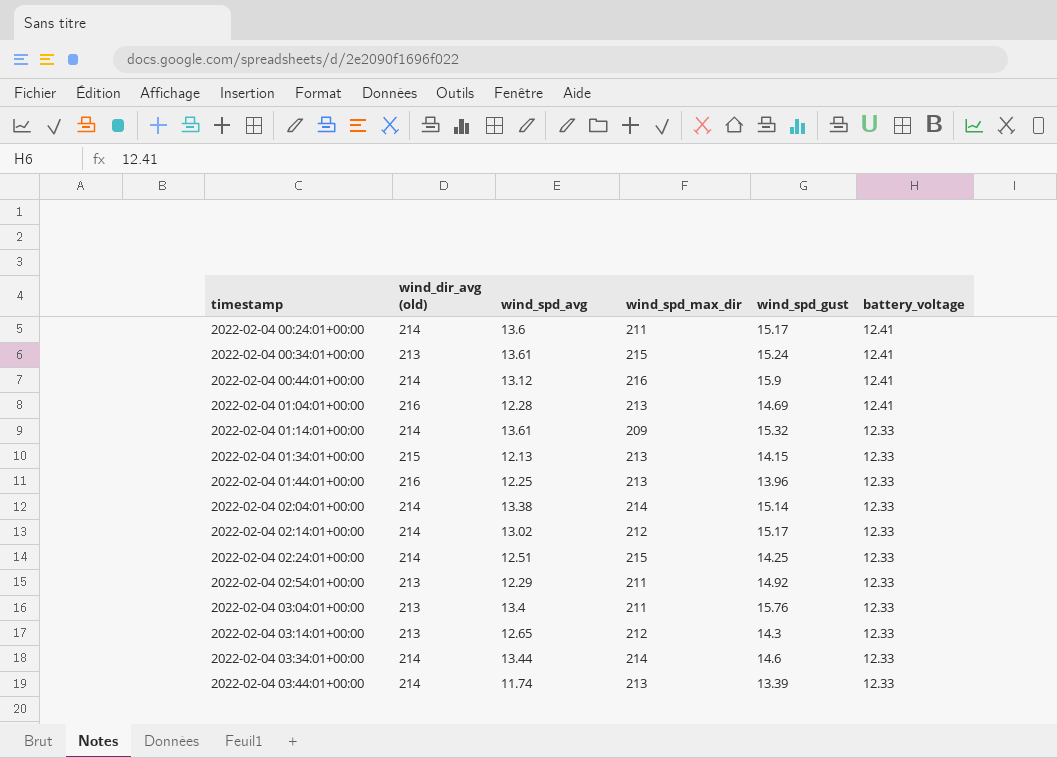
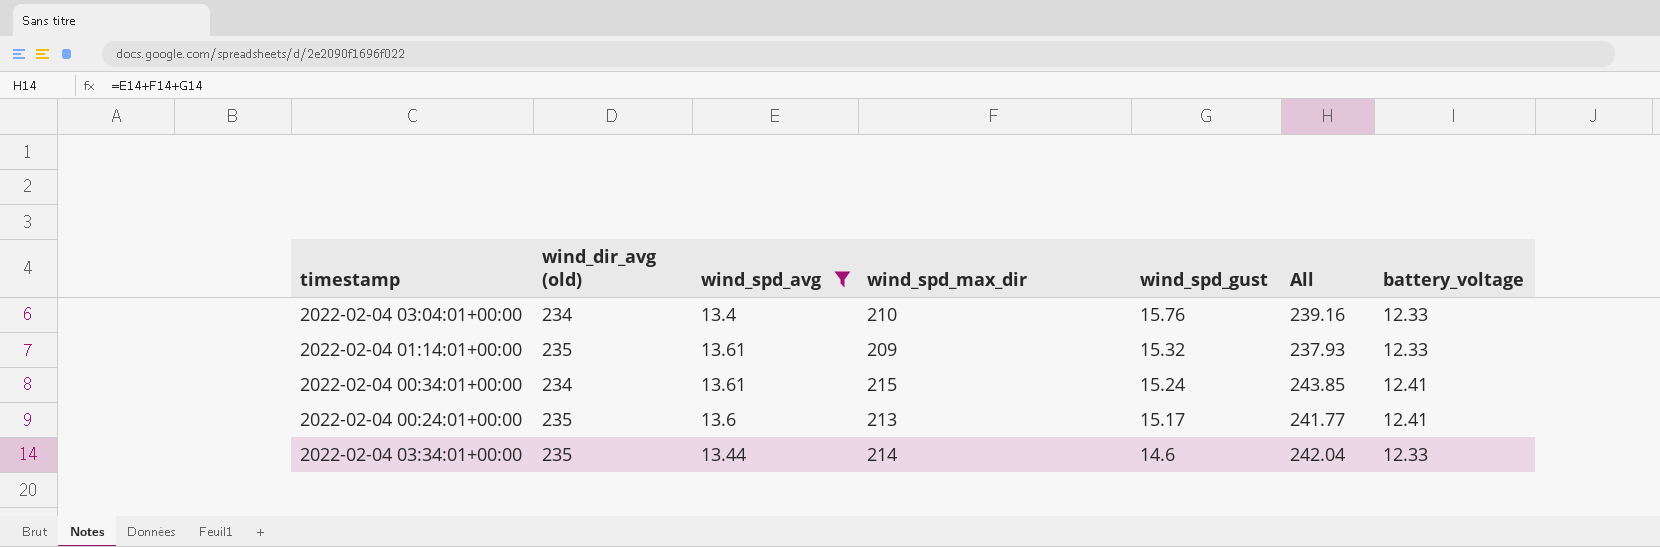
filter: none -> wind_spd_avg >= 13.4
row order: timestamp ascending -> wind_spd_gust descending
column All | formula: none -> [wind_spd_avg] + [wind_spd_max_dir] + [wind_spd_gust]
2022-02-04 03:04:01+00:00 | wind_dir_avg (old): 213 -> 234
2022-02-04 03:04:01+00:00 | wind_spd_max_dir: 211 -> 210
2022-02-04 01:14:01+00:00 | wind_dir_avg (old): 214 -> 235
2022-02-04 00:34:01+00:00 | wind_dir_avg (old): 213 -> 234
2022-02-04 00:24:01+00:00 | wind_dir_avg (old): 214 -> 235
2022-02-04 00:24:01+00:00 | wind_spd_max_dir: 211 -> 213
2022-02-04 03:34:01+00:00 | wind_dir_avg (old): 214 -> 235

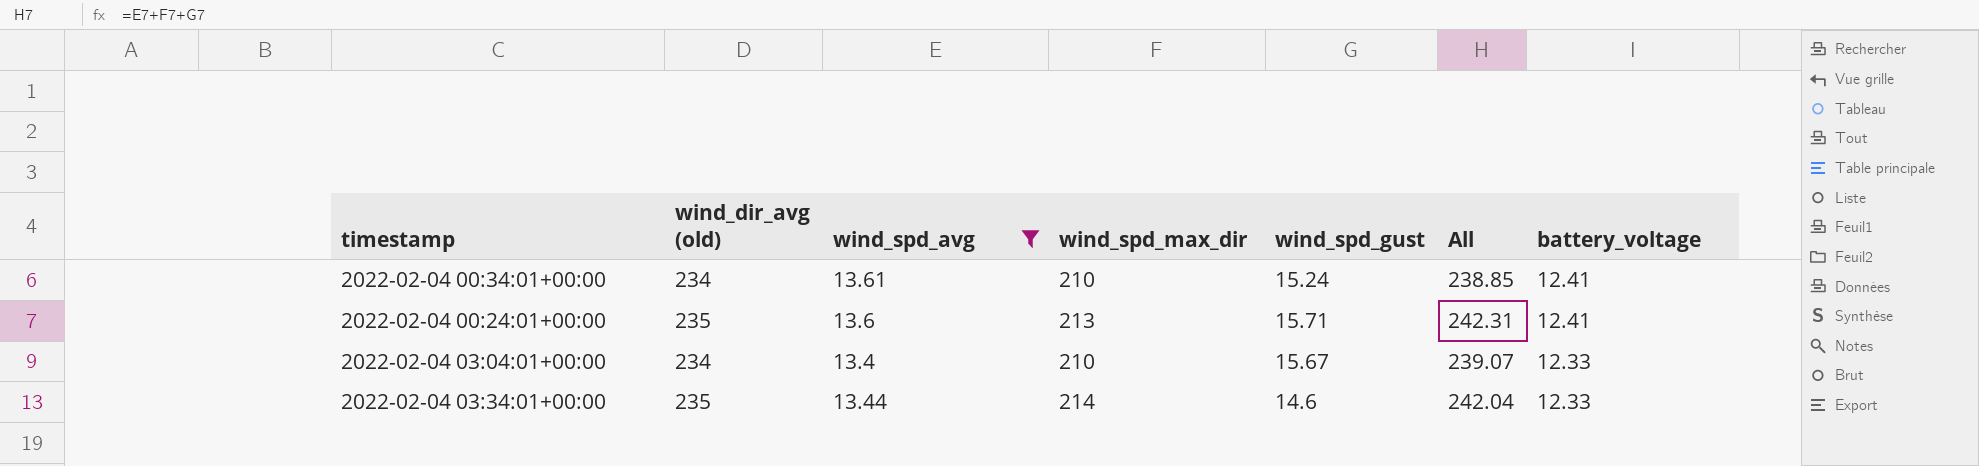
row order: wind_spd_gust descending -> battery_voltage descending
row 2022-02-04 01:14:01+00:00: 235 | 13.61 | 209 | 15.32 | 237.93 | 12.33 -> none
2022-02-04 00:34:01+00:00 | wind_spd_max_dir: 215 -> 210
2022-02-04 00:34:01+00:00 | All: 243.85 -> 238.85
2022-02-04 00:24:01+00:00 | wind_spd_gust: 15.17 -> 15.71
2022-02-04 00:24:01+00:00 | All: 241.77 -> 242.31
2022-02-04 03:04:01+00:00 | wind_spd_gust: 15.76 -> 15.67
2022-02-04 03:04:01+00:00 | All: 239.16 -> 239.07

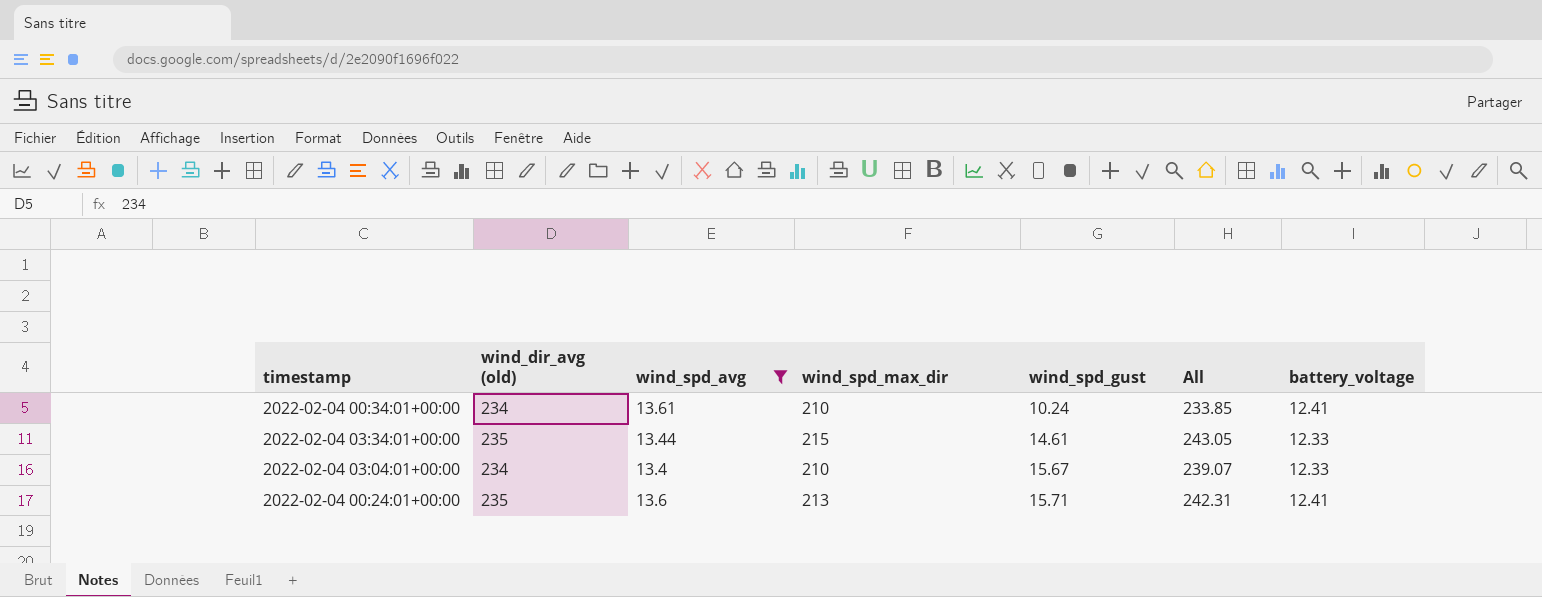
row order: battery_voltage descending -> wind_spd_gust ascending
2022-02-04 00:34:01+00:00 | wind_spd_gust: 15.24 -> 10.24
2022-02-04 00:34:01+00:00 | All: 238.85 -> 233.85
2022-02-04 03:34:01+00:00 | wind_spd_max_dir: 214 -> 215
2022-02-04 03:34:01+00:00 | wind_spd_gust: 14.6 -> 14.61
2022-02-04 03:34:01+00:00 | All: 242.04 -> 243.05

